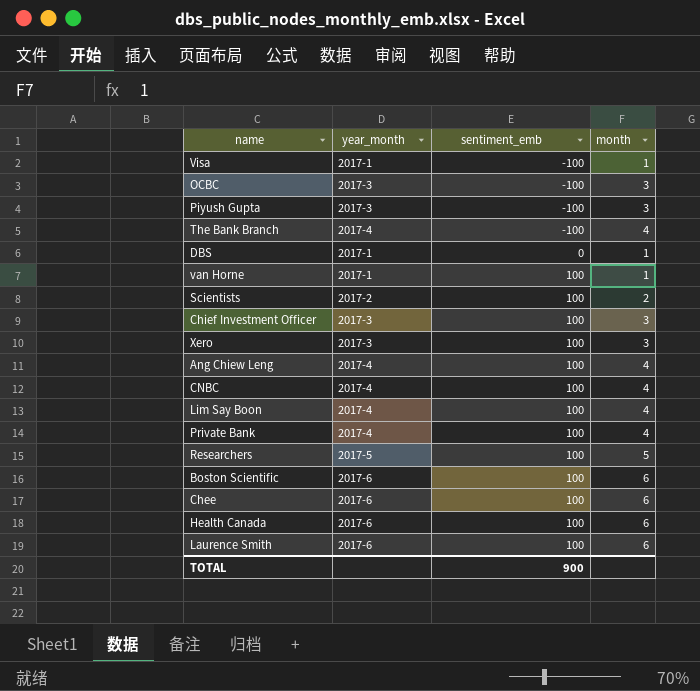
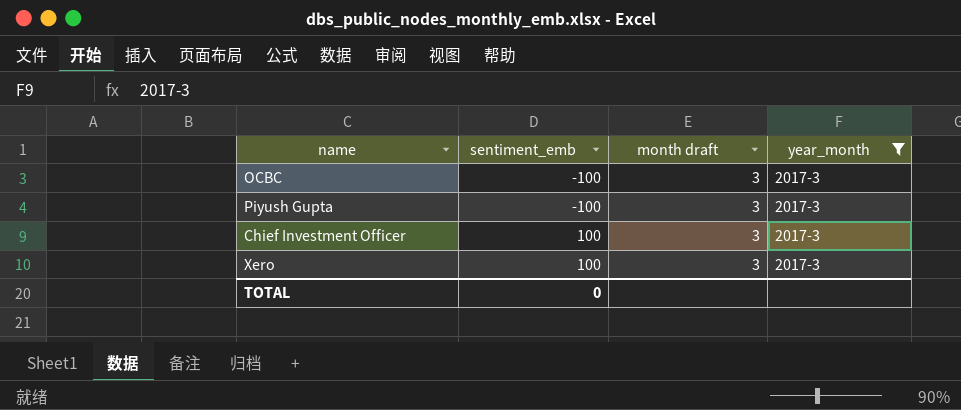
filter: none -> year_month = 2017-3
column name: month -> month draft
column year_month | position: 2 -> 4
TOTAL | sentiment_emb: 900 -> 0

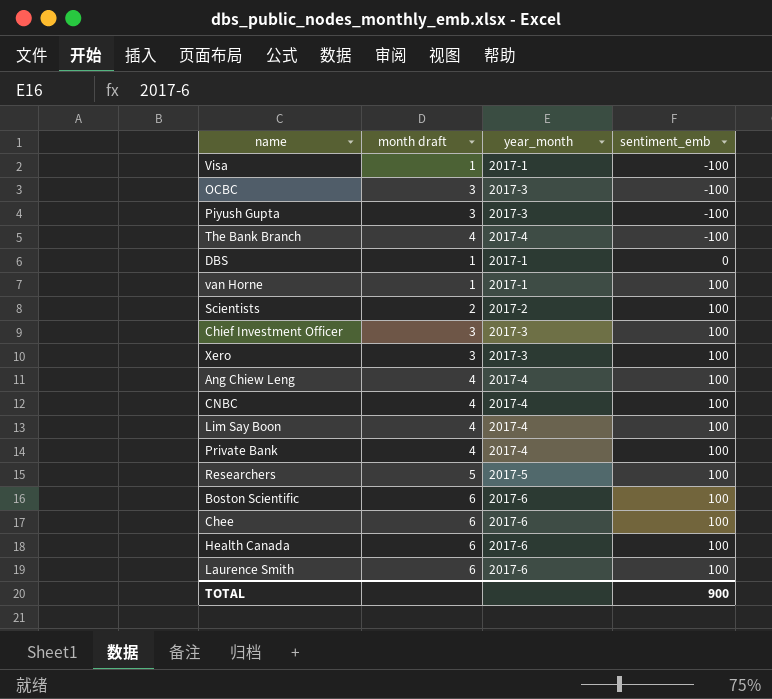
filter: year_month = 2017-3 -> none
column sentiment_emb | position: 2 -> 4
TOTAL | sentiment_emb: 0 -> 900

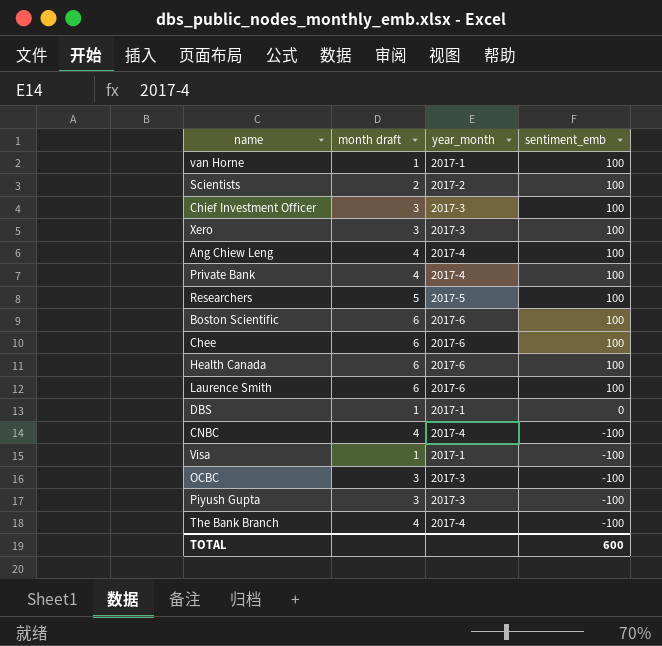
row order: sentiment_emb ascending -> sentiment_emb descending
row Lim Say Boon: 4 | 2017-4 | 100 -> none
CNBC | sentiment_emb: 100 -> -100
TOTAL | sentiment_emb: 900 -> 600

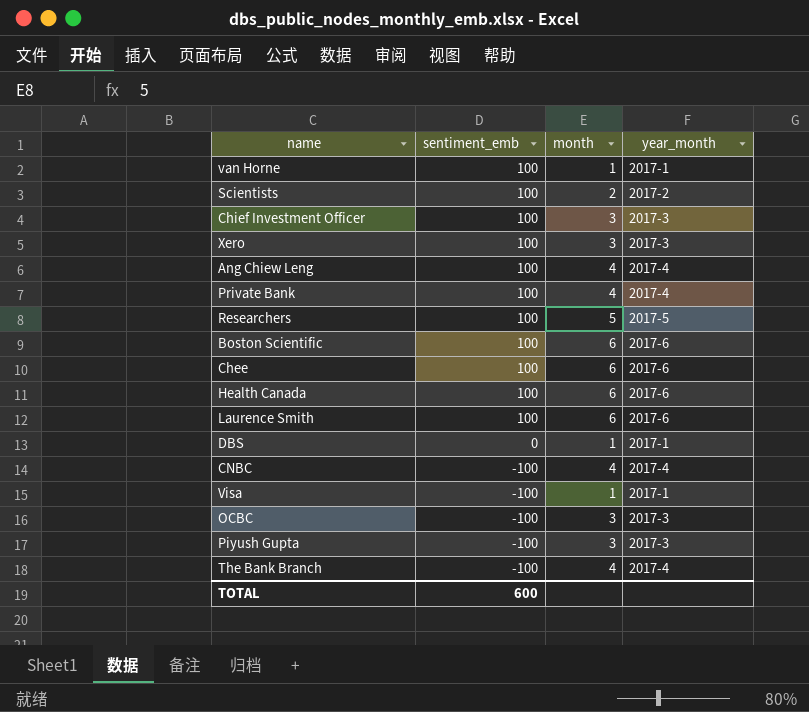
column sentiment_emb | position: 4 -> 2
column name: month draft -> month

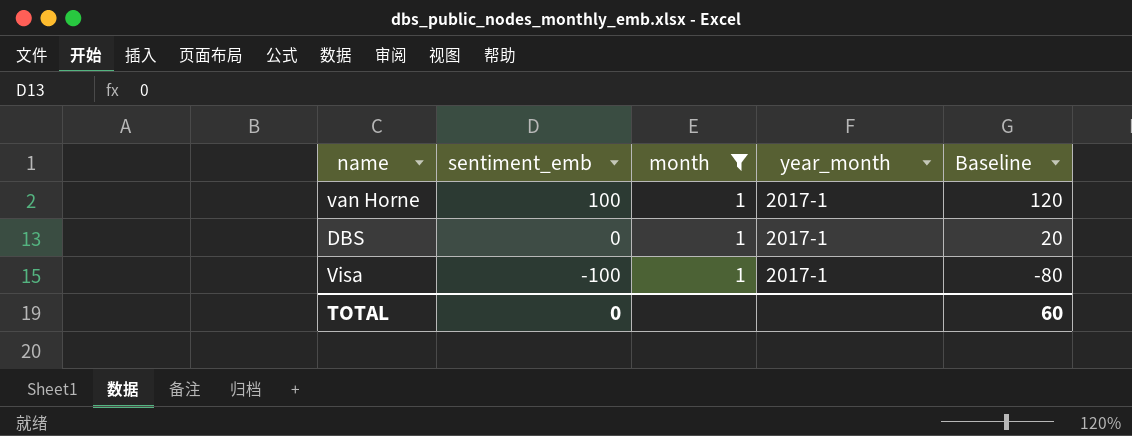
filter: none -> month = 1
column Baseline | formula: none -> [sentiment_emb] + 20
TOTAL | sentiment_emb: 600 -> 0

